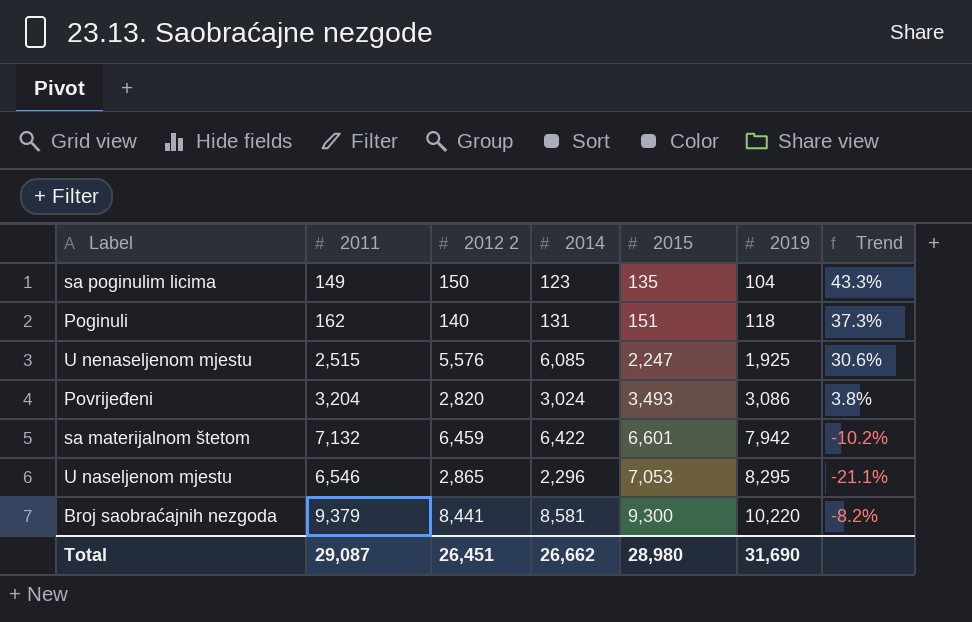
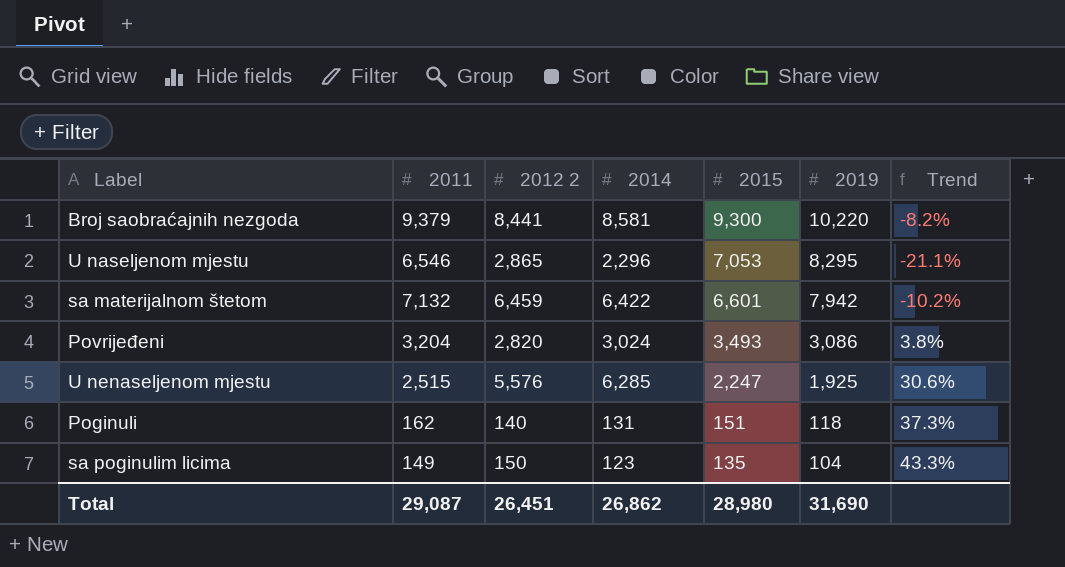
row order: 2015 ascending -> 2015 descending
U nenaseljenom mjestu | 2014: 6,085 -> 6,285
Total | 2014: 26,662 -> 26,862

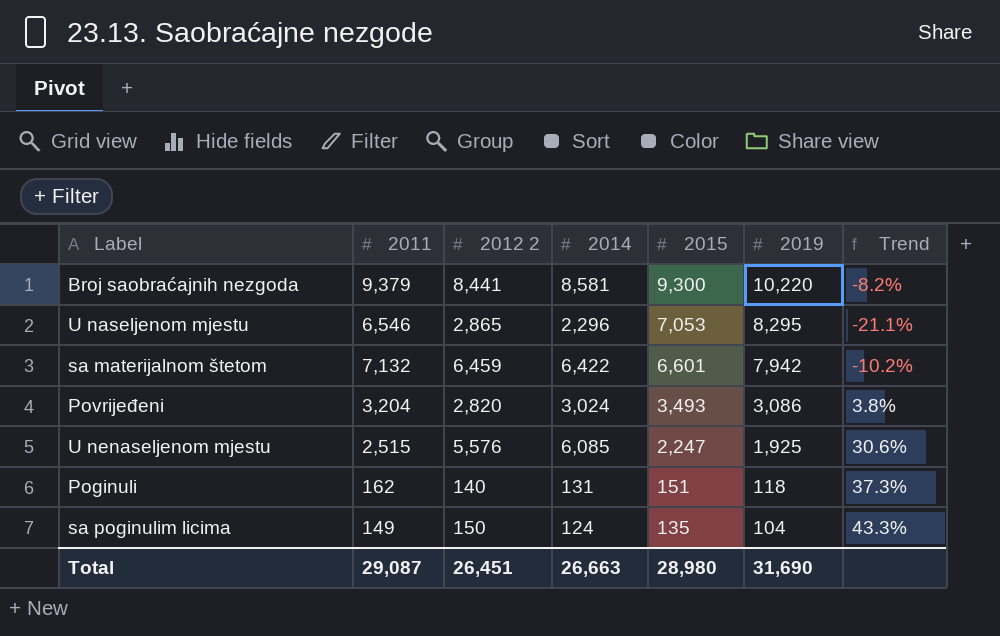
U nenaseljenom mjestu | 2014: 6,285 -> 6,085
sa poginulim licima | 2014: 123 -> 124
Total | 2014: 26,862 -> 26,663

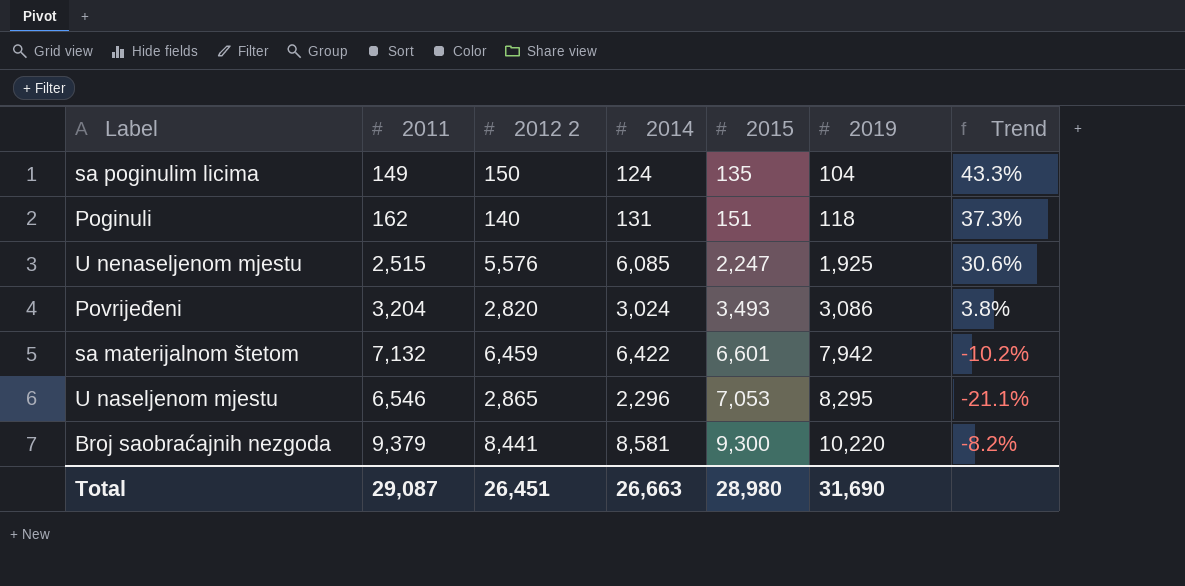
row order: 2015 descending -> 2015 ascending

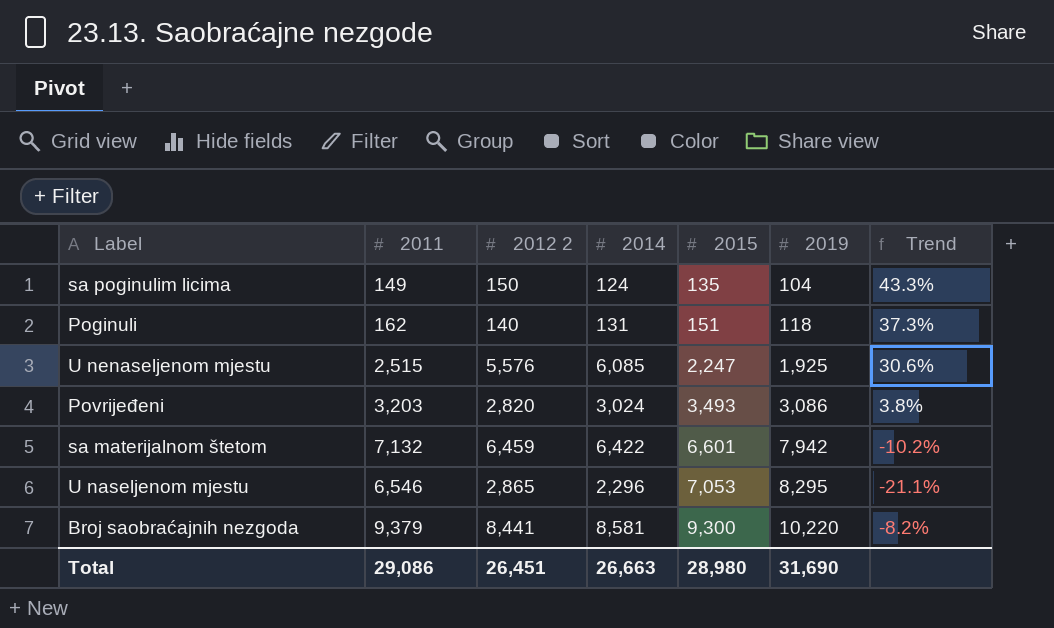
Povrijeđeni | 2011: 3,204 -> 3,203
Total | 2011: 29,087 -> 29,086

